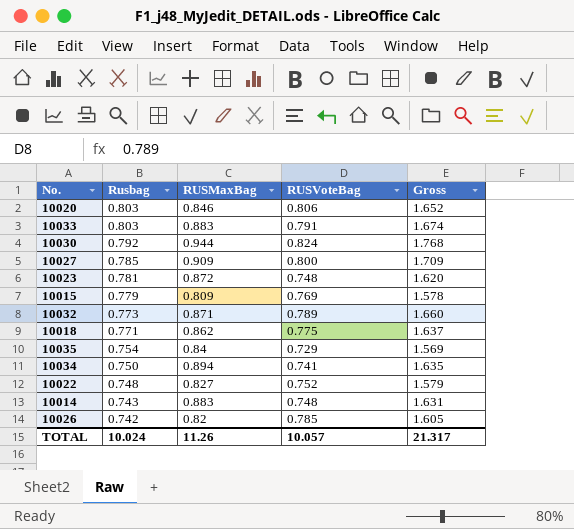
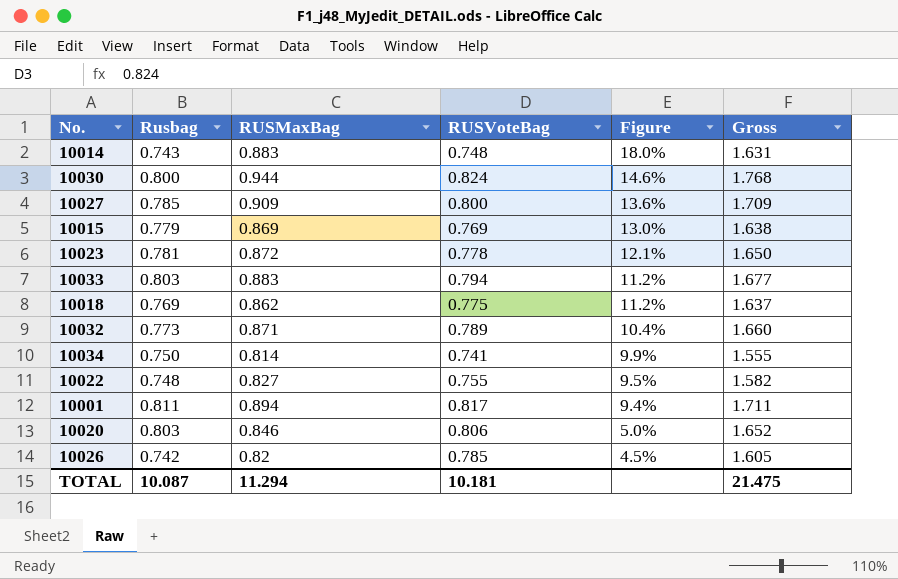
row order: Rusbag descending -> Figure descending
column Figure | formula: none -> ([RUSMaxBag] - [RUSVoteBag]) / [RUSVoteBag]
row 10035: 0.754 | 0.84 | 0.729 | 1.569 -> none
10030 | Rusbag: 0.792 -> 0.800
10015 | RUSMaxBag: 0.809 -> 0.869
10015 | Gross: 1.578 -> 1.638
10023 | RUSVoteBag: 0.748 -> 0.778
10023 | Gross: 1.620 -> 1.650
10033 | RUSVoteBag: 0.791 -> 0.794
10033 | Gross: 1.674 -> 1.677
10018 | Rusbag: 0.771 -> 0.769
10034 | RUSMaxBag: 0.894 -> 0.814
10034 | Gross: 1.635 -> 1.555
10022 | RUSVoteBag: 0.752 -> 0.755
10022 | Gross: 1.579 -> 1.582
row 10001: none -> 0.811 | 0.894 | 0.817 | 9.4% | 1.711
TOTAL | Rusbag: 10.024 -> 10.087
TOTAL | RUSMaxBag: 11.26 -> 11.294
TOTAL | RUSVoteBag: 10.057 -> 10.181
TOTAL | Gross: 21.317 -> 21.475

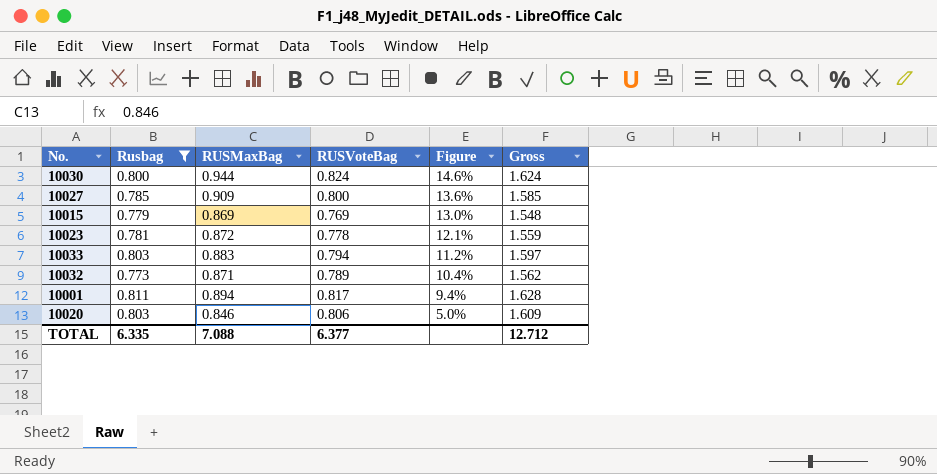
filter: none -> Rusbag >= 0.773
column Gross | formula: [RUSMaxBag] + [RUSVoteBag] -> [Rusbag] + [RUSVoteBag]
TOTAL | Rusbag: 10.087 -> 6.335
TOTAL | RUSMaxBag: 11.294 -> 7.088
TOTAL | RUSVoteBag: 10.181 -> 6.377
TOTAL | Gross: 21.475 -> 12.712

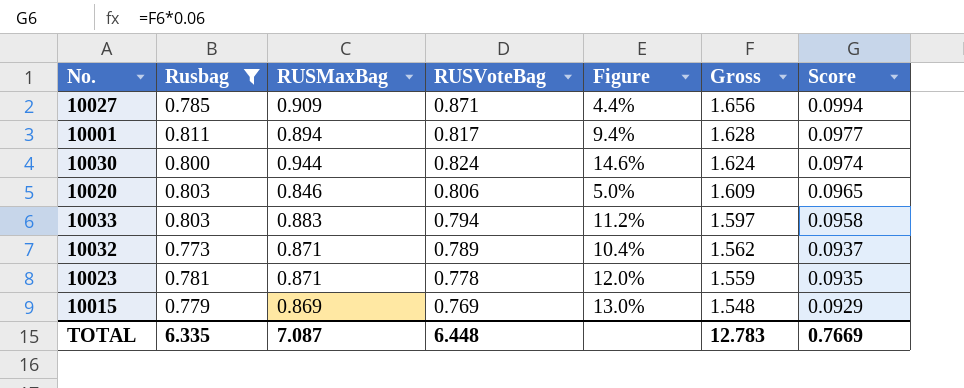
row order: Figure descending -> Gross descending
column Score | formula: none -> [Gross] * 0.06
10027 | RUSVoteBag: 0.800 -> 0.871
10027 | Figure: 13.6% -> 4.4%
10027 | Gross: 1.585 -> 1.656
10023 | RUSMaxBag: 0.872 -> 0.871
10023 | Figure: 12.1% -> 12.0%
TOTAL | RUSMaxBag: 7.088 -> 7.087
TOTAL | RUSVoteBag: 6.377 -> 6.448
TOTAL | Gross: 12.712 -> 12.783

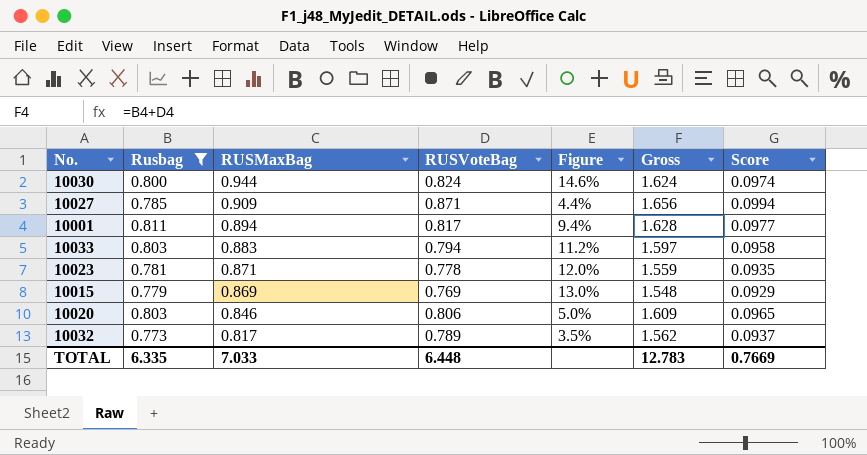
row order: Gross descending -> RUSMaxBag descending
10032 | RUSMaxBag: 0.871 -> 0.817
10032 | Figure: 10.4% -> 3.5%
TOTAL | RUSMaxBag: 7.087 -> 7.033

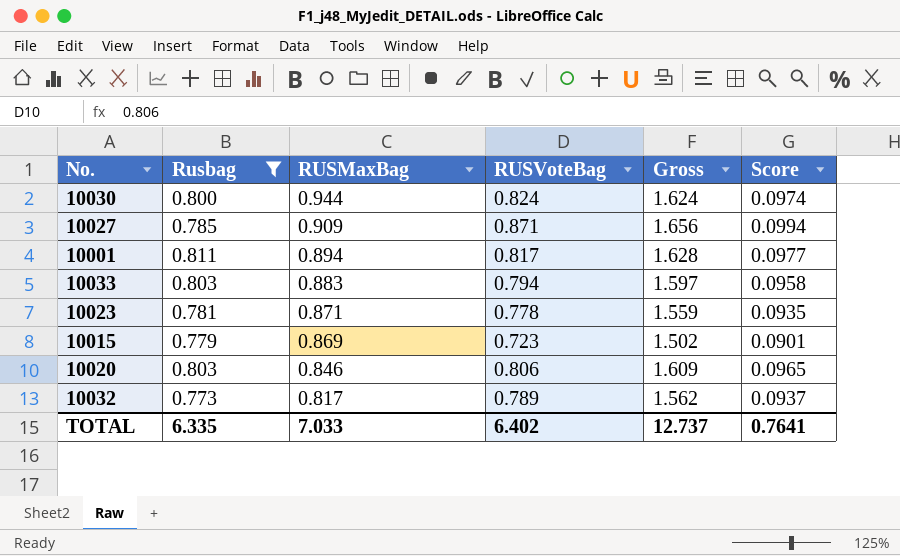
column Figure | formula: ([RUSMaxBag] - [RUSVoteBag]) / [RUSVoteBag] -> none
10015 | RUSVoteBag: 0.769 -> 0.723
10015 | Gross: 1.548 -> 1.502
10015 | Score: 0.0929 -> 0.0901
TOTAL | RUSVoteBag: 6.448 -> 6.402
TOTAL | Gross: 12.783 -> 12.737
TOTAL | Score: 0.7669 -> 0.7641

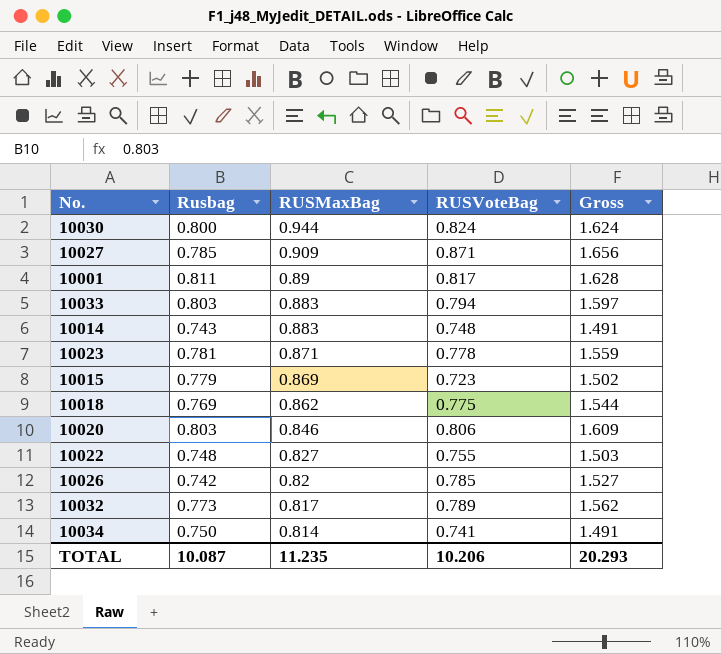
filter: Rusbag >= 0.773 -> none
column Score | formula: [Gross] * 0.06 -> none
10001 | RUSMaxBag: 0.894 -> 0.89
TOTAL | Rusbag: 6.335 -> 10.087
TOTAL | RUSMaxBag: 7.033 -> 11.235
TOTAL | RUSVoteBag: 6.402 -> 10.206
TOTAL | Gross: 12.737 -> 20.293

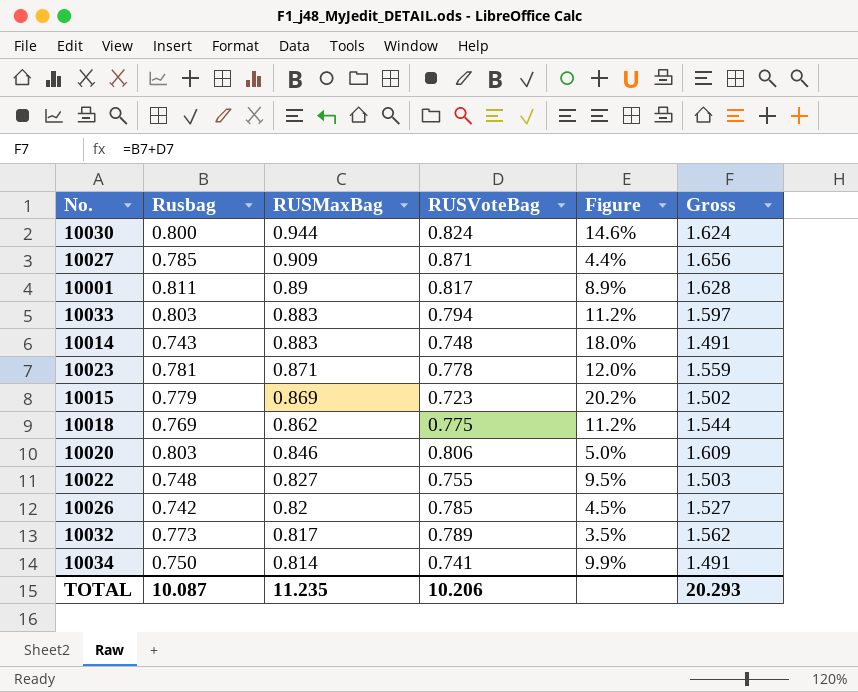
column Figure | formula: none -> ([RUSMaxBag] - [RUSVoteBag]) / [RUSVoteBag]

